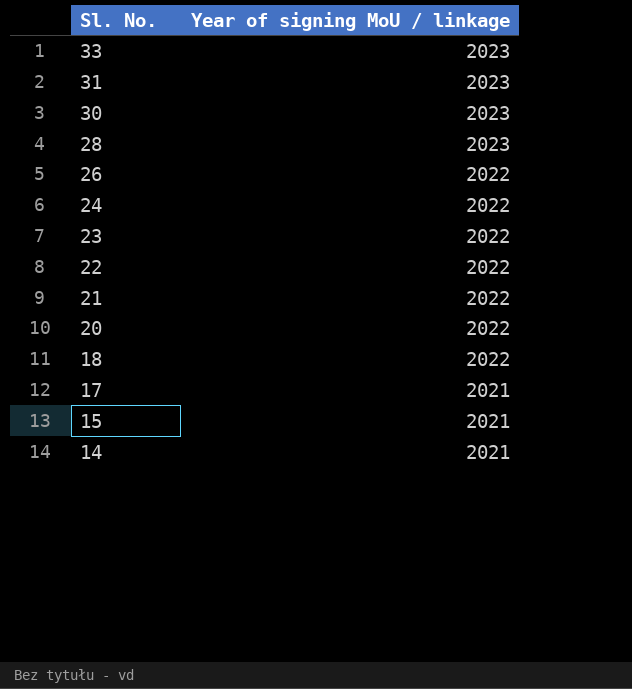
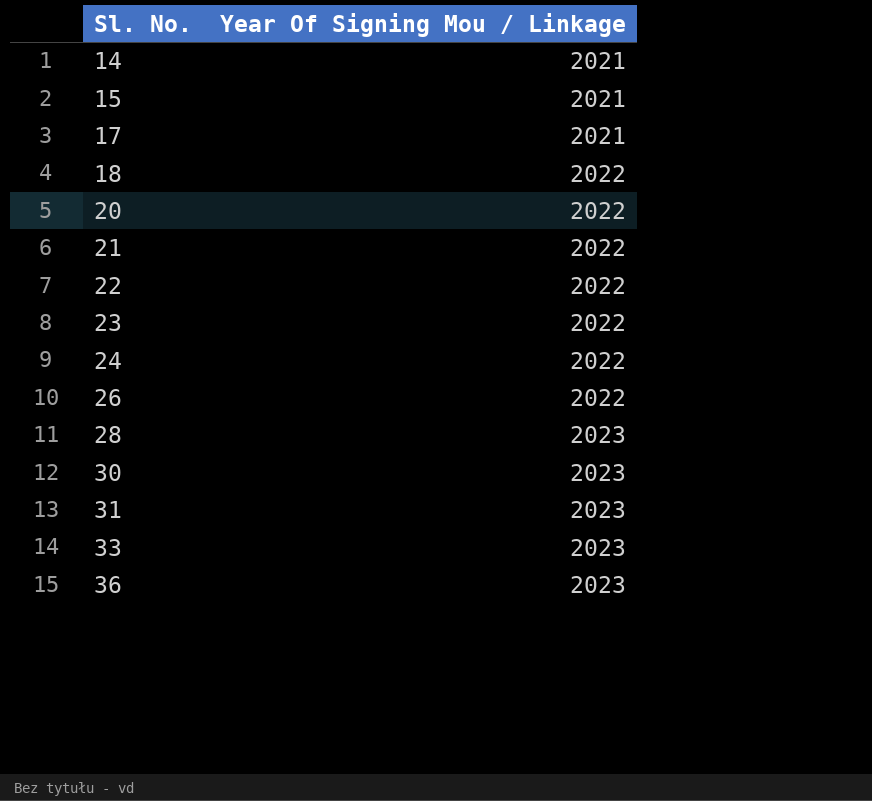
row order: Sl. No. descending -> Sl. No. ascending
column name: Year of signing MoU / linkage -> Year Of Signing Mou / Linkage
row 36: none -> 2023

